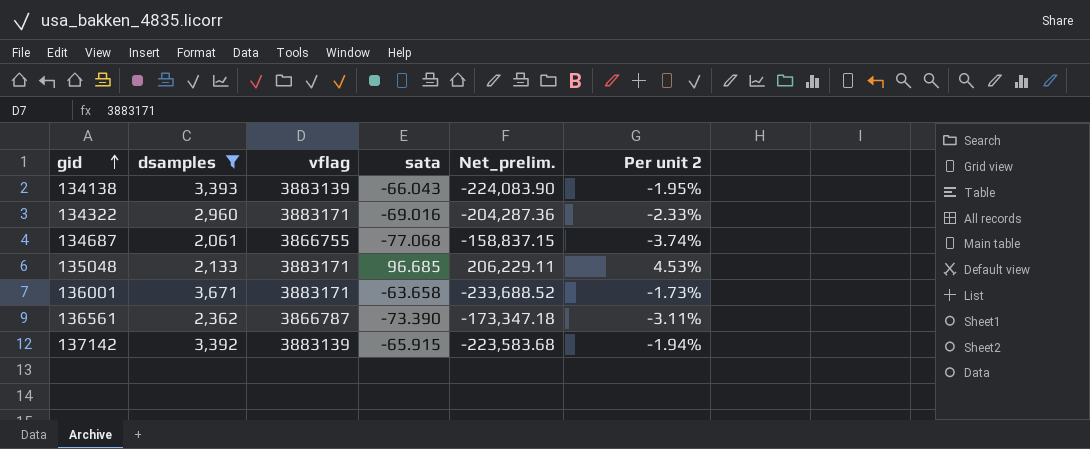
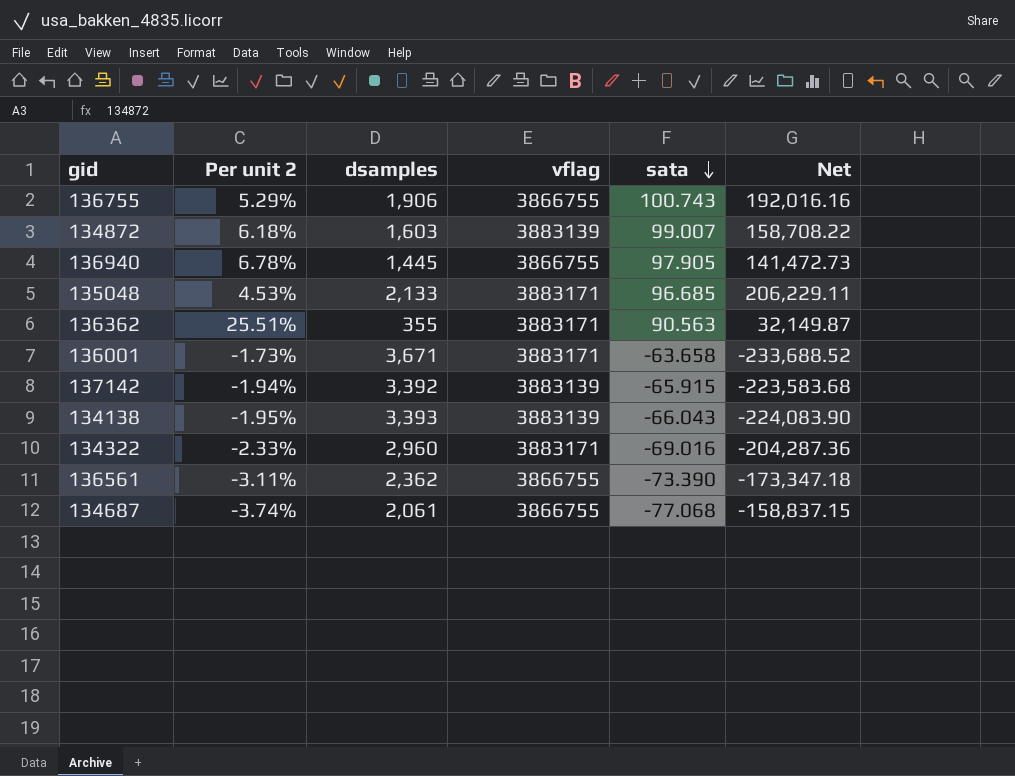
filter: dsamples >= 2,061 -> none
row order: gid ascending -> sata descending
column Per unit 2 | position: 6 -> 2
column name: Net_prelim. -> Net
136561 | vflag: 3866787 -> 3866755

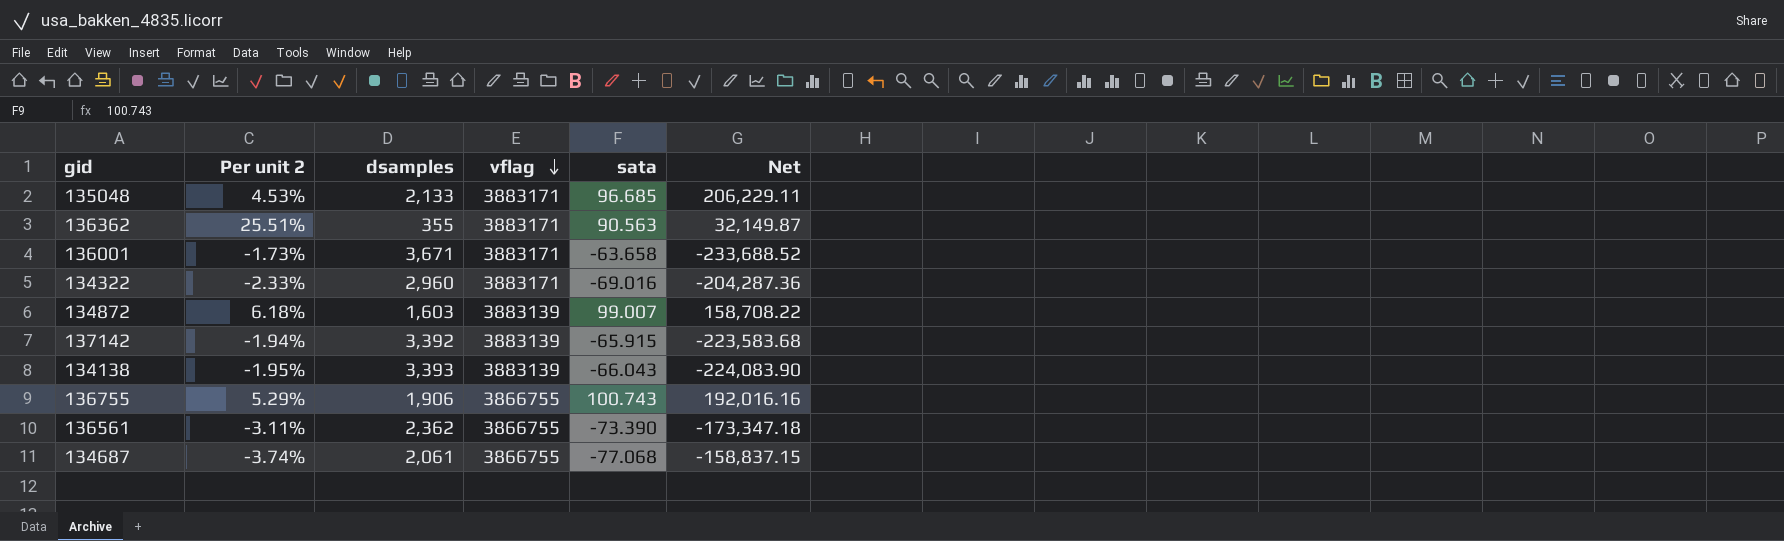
row order: sata descending -> vflag descending
row 136940: 6.78% | 1,445 | 3866755 | 97.905 | 141,472.73 -> none

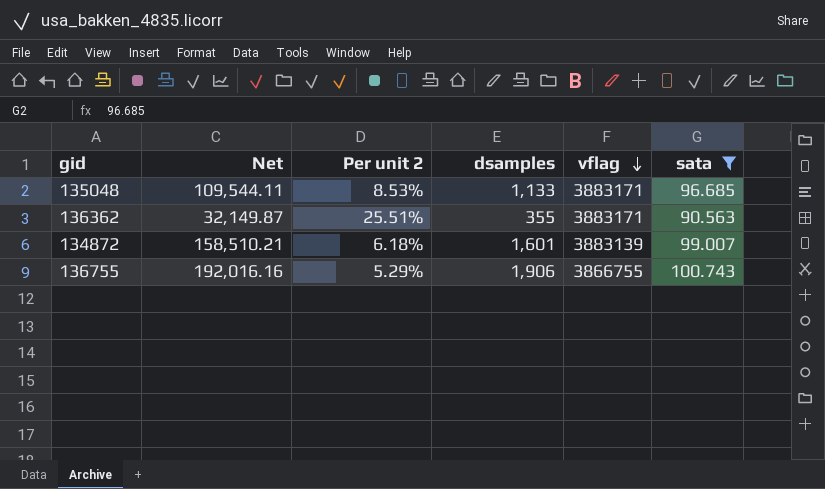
filter: none -> sata >= 90.563
column Net | position: 6 -> 2
135048 | Net: 206,229.11 -> 109,544.11
135048 | Per unit 2: 4.53% -> 8.53%
135048 | dsamples: 2,133 -> 1,133
134872 | Net: 158,708.22 -> 158,510.21
134872 | dsamples: 1,603 -> 1,601

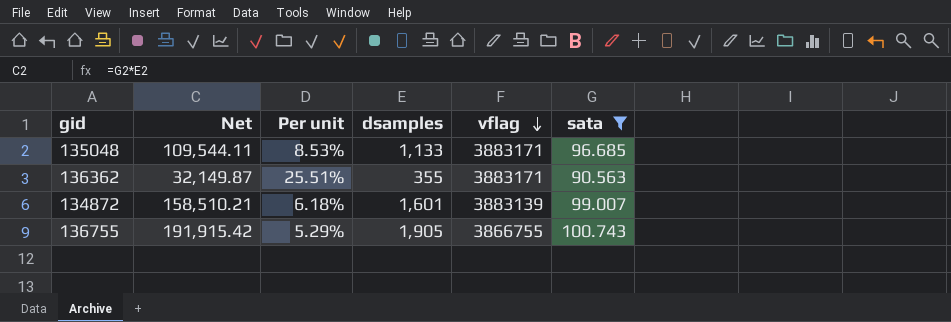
column name: Per unit 2 -> Per unit
136755 | Net: 192,016.16 -> 191,915.42
136755 | dsamples: 1,906 -> 1,905

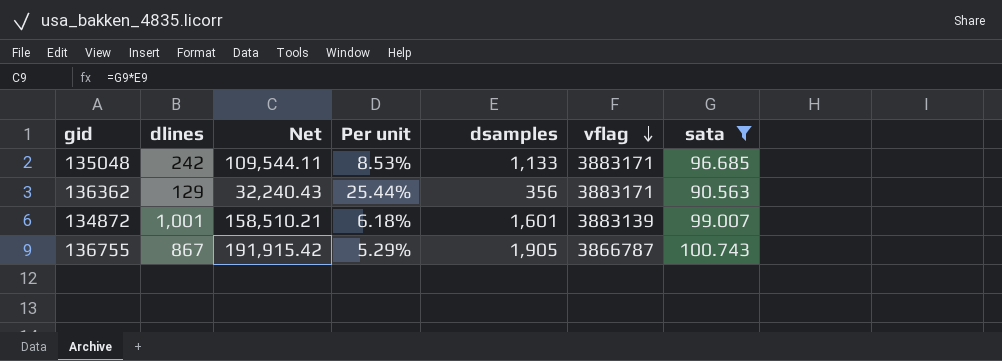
column dlines | position: none -> 2
136362 | Net: 32,149.87 -> 32,240.43
136362 | Per unit: 25.51% -> 25.44%
136362 | dsamples: 355 -> 356
136755 | vflag: 3866755 -> 3866787

